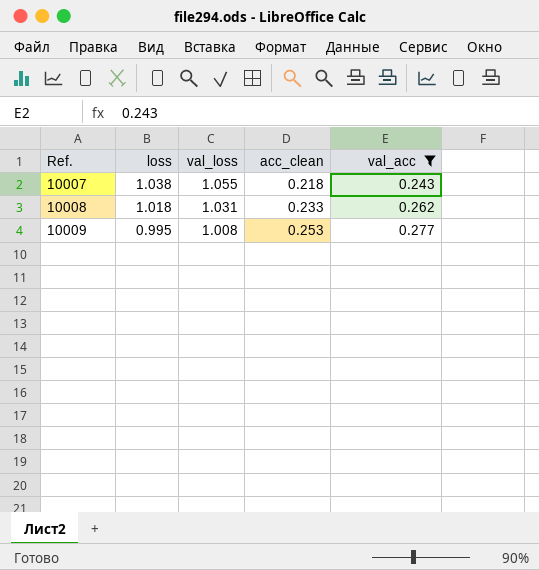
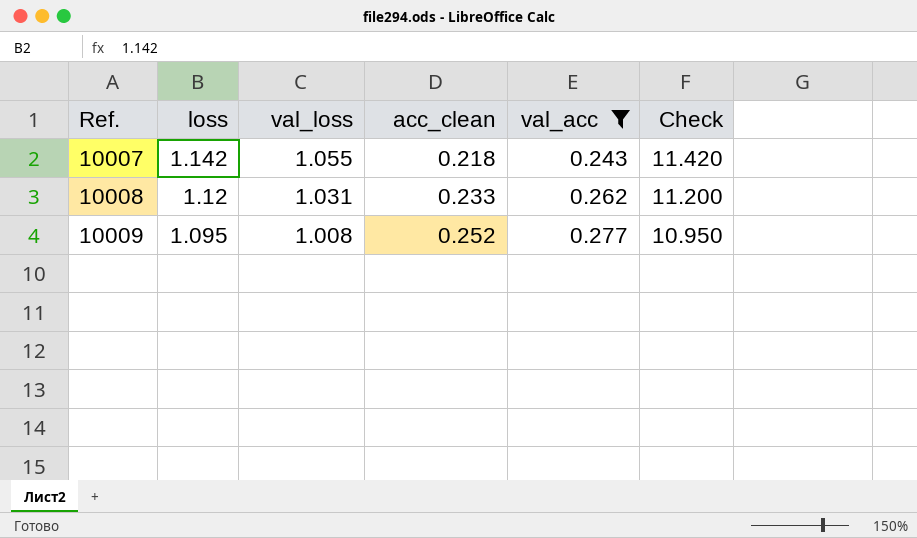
column Check | formula: none -> [loss] * 10
10007 | loss: 1.038 -> 1.142
10008 | loss: 1.018 -> 1.12
10009 | loss: 0.995 -> 1.095
10009 | acc_clean: 0.253 -> 0.252

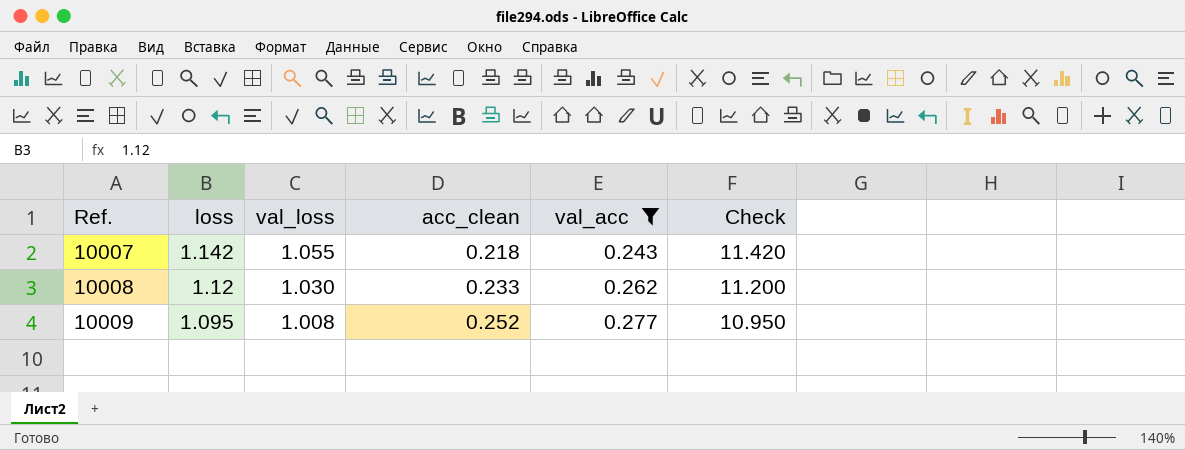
10008 | val_loss: 1.031 -> 1.030

